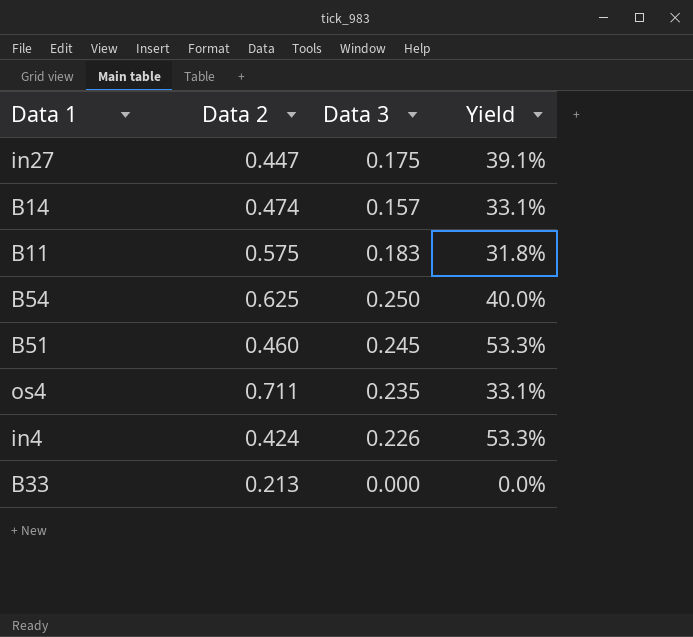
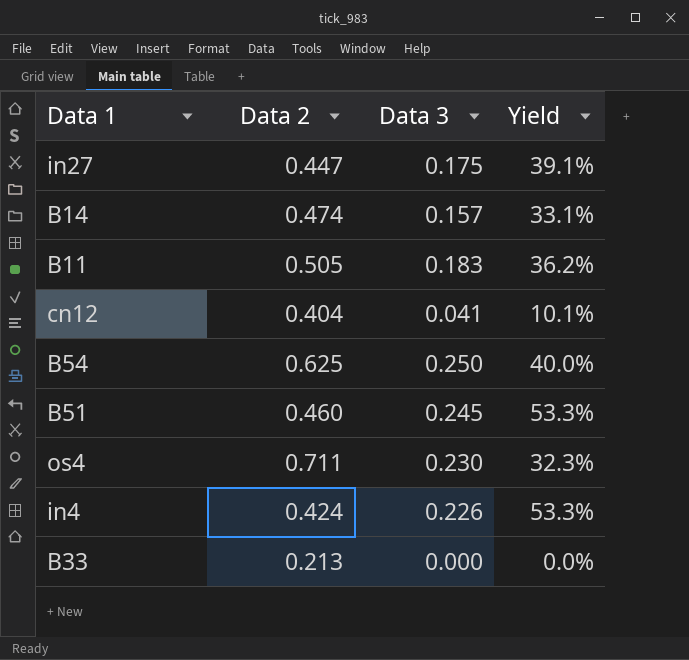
B11 | Data 2: 0.575 -> 0.505
B11 | Yield: 31.8% -> 36.2%
row cn12: none -> 0.404 | 0.041 | 10.1%
os4 | Data 3: 0.235 -> 0.230
os4 | Yield: 33.1% -> 32.3%

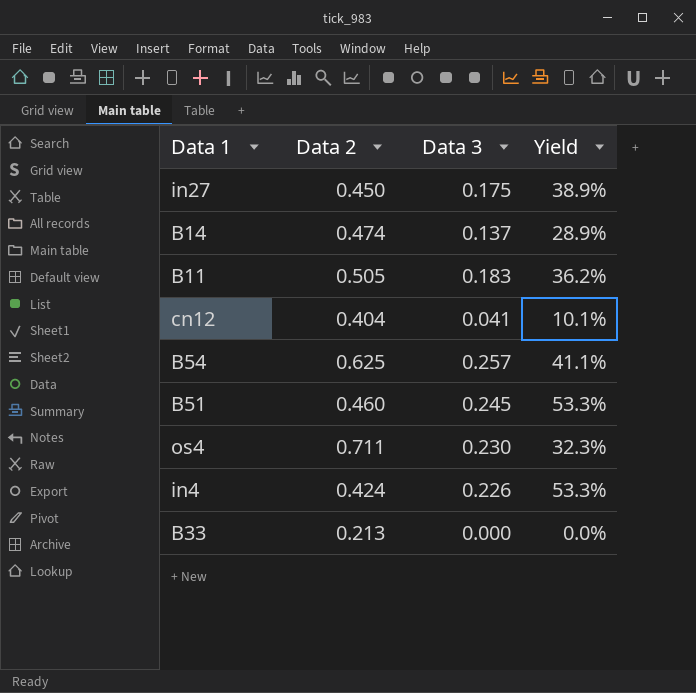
in27 | Data 2: 0.447 -> 0.450
in27 | Yield: 39.1% -> 38.9%
B14 | Data 3: 0.157 -> 0.137
B14 | Yield: 33.1% -> 28.9%
B54 | Data 3: 0.250 -> 0.257
B54 | Yield: 40.0% -> 41.1%

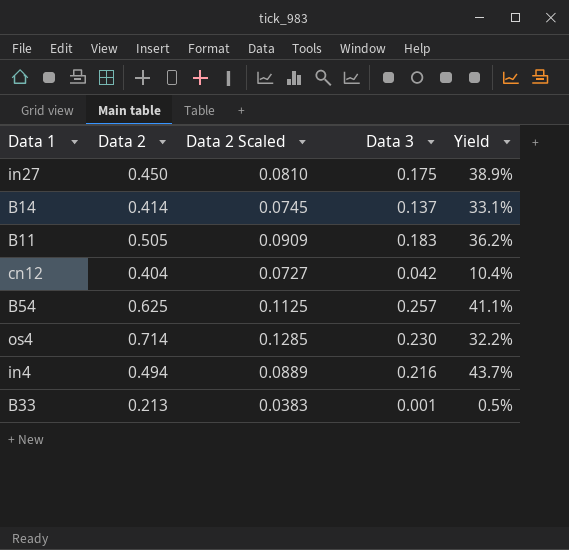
column Data 2 Scaled | formula: none -> [Data 2] * 0.18
row B51: 0.460 | 0.245 | 53.3% -> none
B14 | Data 2: 0.474 -> 0.414
B14 | Yield: 28.9% -> 33.1%
cn12 | Data 3: 0.041 -> 0.042
cn12 | Yield: 10.1% -> 10.4%
os4 | Data 2: 0.711 -> 0.714
os4 | Yield: 32.3% -> 32.2%
in4 | Data 2: 0.424 -> 0.494
in4 | Data 3: 0.226 -> 0.216
in4 | Yield: 53.3% -> 43.7%
B33 | Data 3: 0.000 -> 0.001
B33 | Yield: 0.0% -> 0.5%

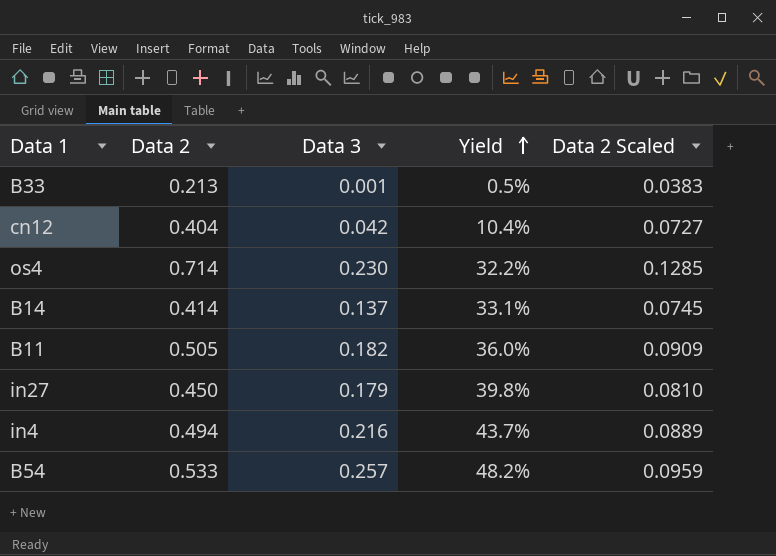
row order: none -> Yield ascending
column Data 2 Scaled | position: 3 -> 5
B11 | Data 3: 0.183 -> 0.182
B11 | Yield: 36.2% -> 36.0%
in27 | Data 3: 0.175 -> 0.179
in27 | Yield: 38.9% -> 39.8%
B54 | Data 2: 0.625 -> 0.533
B54 | Yield: 41.1% -> 48.2%
B54 | Data 2 Scaled: 0.1125 -> 0.0959

